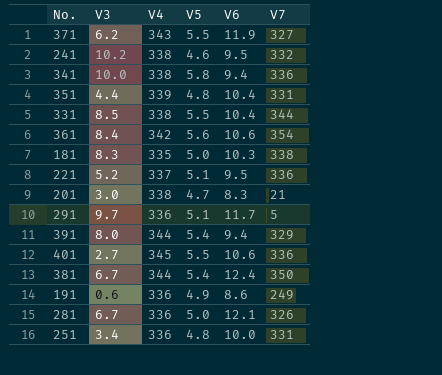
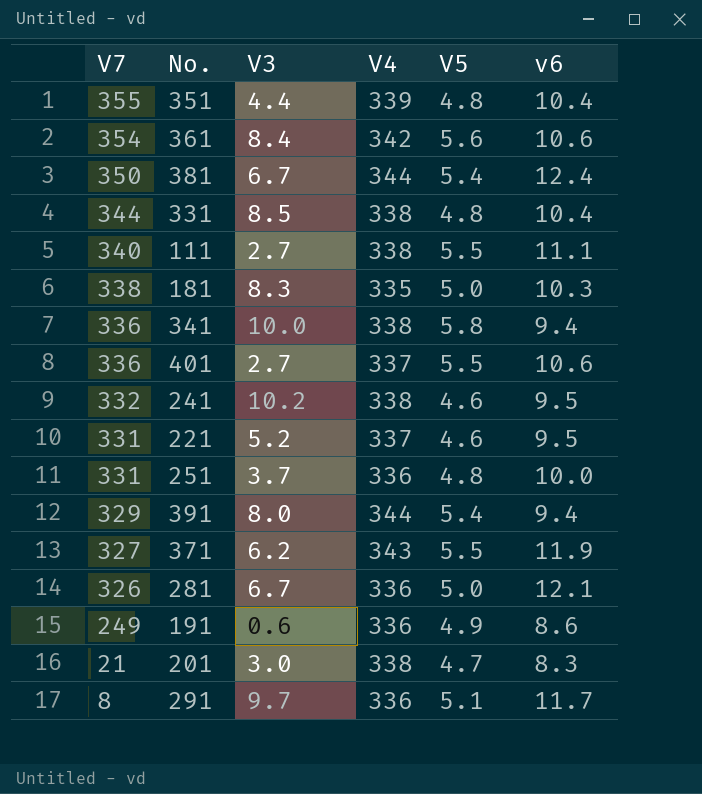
row order: none -> V7 descending
column V7 | position: 6 -> 1
column name: V6 -> v6
351 | V7: 331 -> 355
331 | V5: 5.5 -> 4.8
row 111: none -> 340 | 2.7 | 338 | 5.5 | 11.1
401 | V4: 345 -> 337
221 | V7: 336 -> 331
221 | V5: 5.1 -> 4.6
251 | V3: 3.4 -> 3.7
291 | V7: 5 -> 8

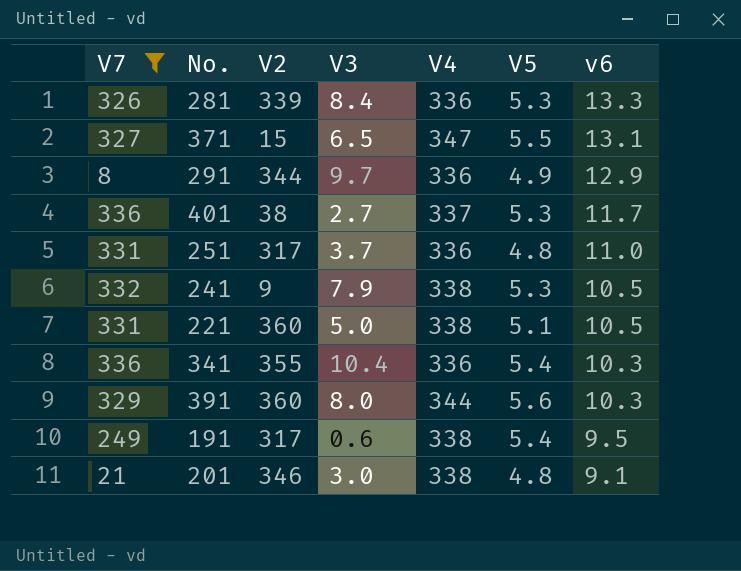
filter: none -> V7 <= 336
row order: V7 descending -> v6 descending
column V2 | position: none -> 3
281 | V3: 6.7 -> 8.4
281 | V5: 5.0 -> 5.3
281 | v6: 12.1 -> 13.3
371 | V3: 6.2 -> 6.5
371 | V4: 343 -> 347
371 | v6: 11.9 -> 13.1
291 | V5: 5.1 -> 4.9
291 | v6: 11.7 -> 12.9
401 | V5: 5.5 -> 5.3
401 | v6: 10.6 -> 11.7
251 | v6: 10.0 -> 11.0
241 | V3: 10.2 -> 7.9
241 | V5: 4.6 -> 5.3
241 | v6: 9.5 -> 10.5
221 | V3: 5.2 -> 5.0
221 | V4: 337 -> 338
221 | V5: 4.6 -> 5.1
221 | v6: 9.5 -> 10.5
341 | V3: 10.0 -> 10.4
341 | V4: 338 -> 336
341 | V5: 5.8 -> 5.4
341 | v6: 9.4 -> 10.3
391 | V5: 5.4 -> 5.6
391 | v6: 9.4 -> 10.3
191 | V4: 336 -> 338
191 | V5: 4.9 -> 5.4
191 | v6: 8.6 -> 9.5
201 | V5: 4.7 -> 4.8
201 | v6: 8.3 -> 9.1

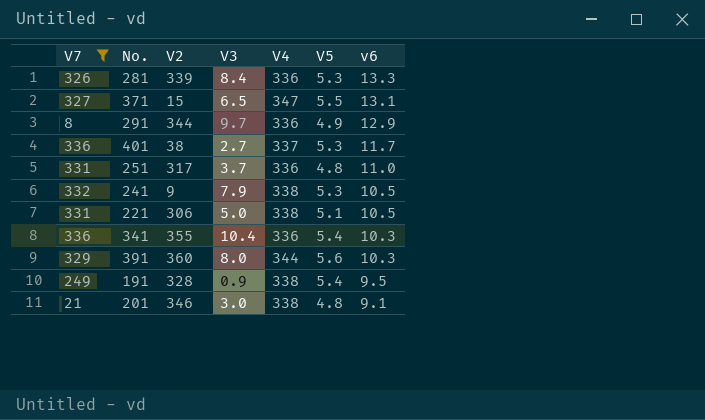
221 | V2: 360 -> 306
191 | V2: 317 -> 328
191 | V3: 0.6 -> 0.9

